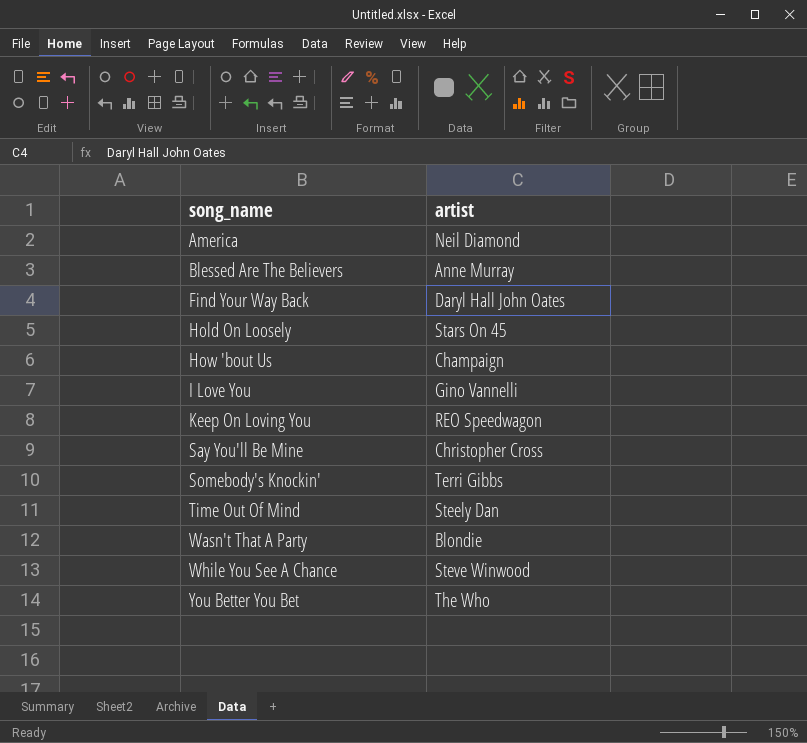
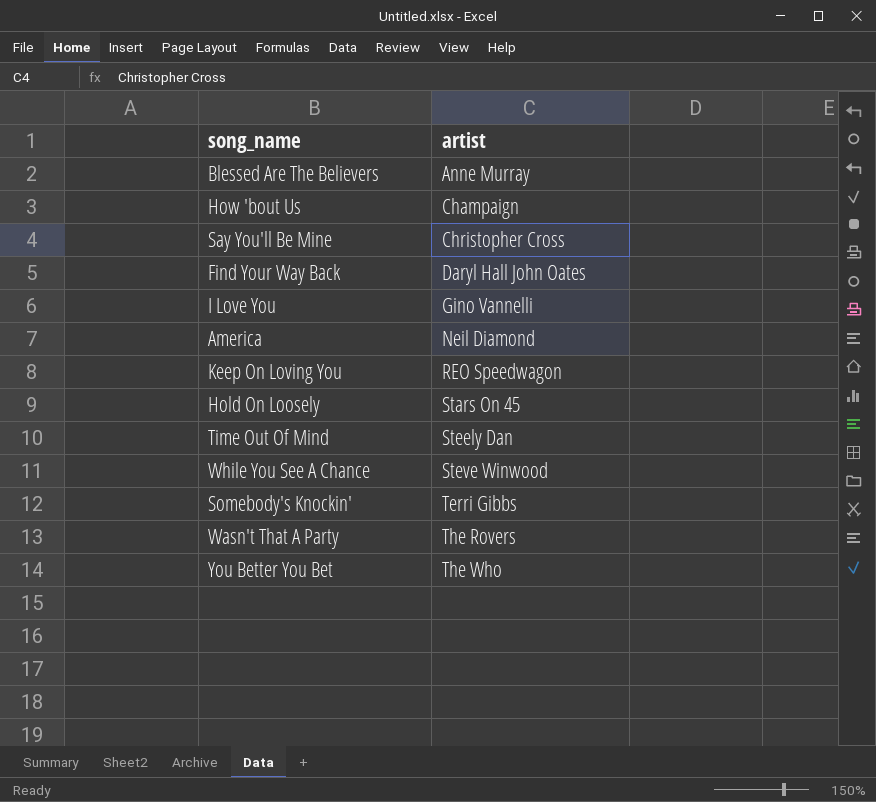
row order: song_name ascending -> artist ascending
Wasn't That A Party | artist: Blondie -> The Rovers

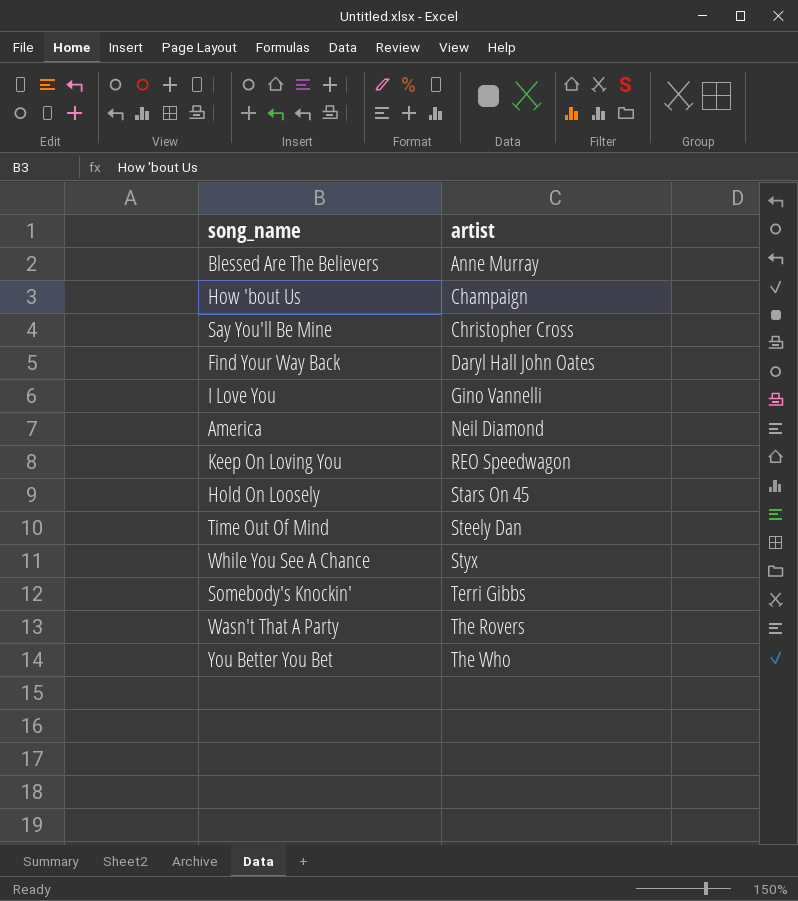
While You See A Chance | artist: Steve Winwood -> Styx

